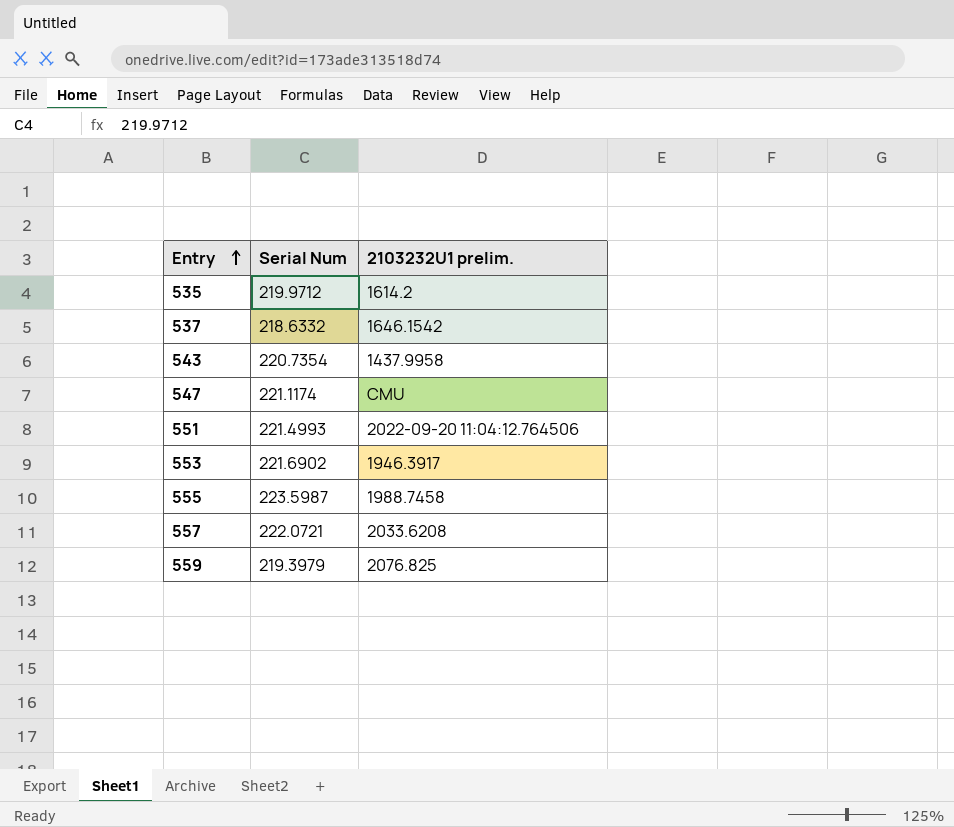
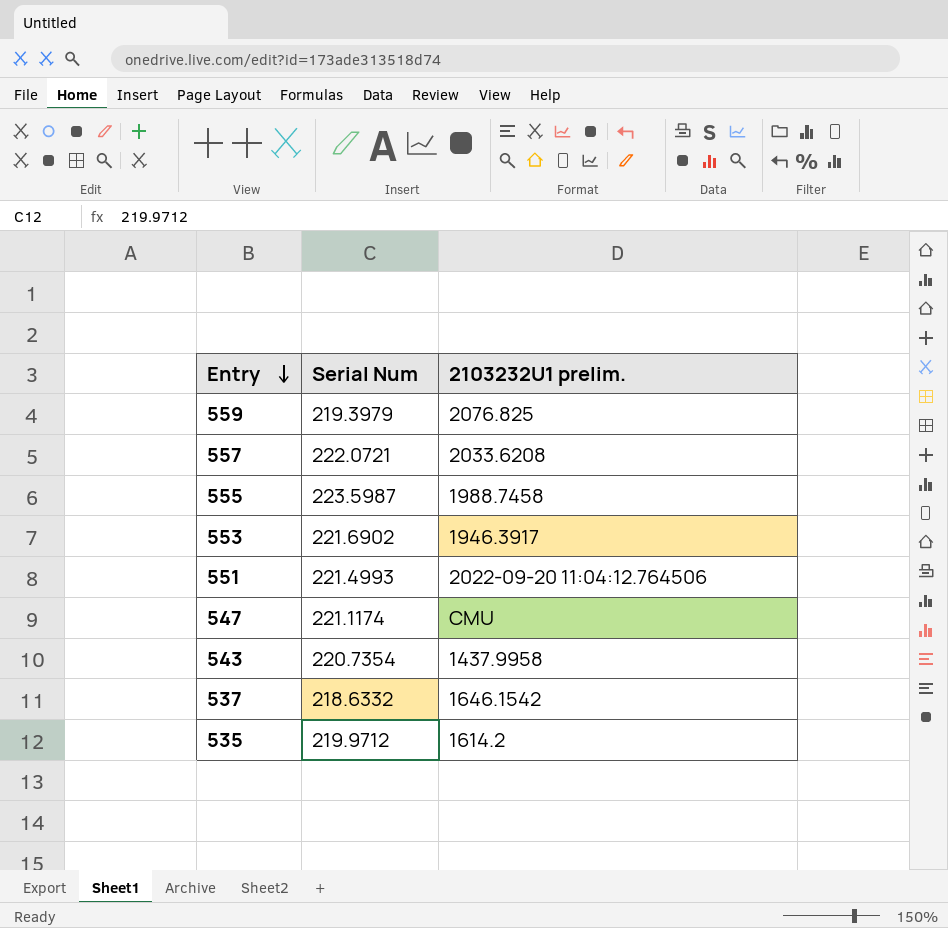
row order: Entry ascending -> Entry descending

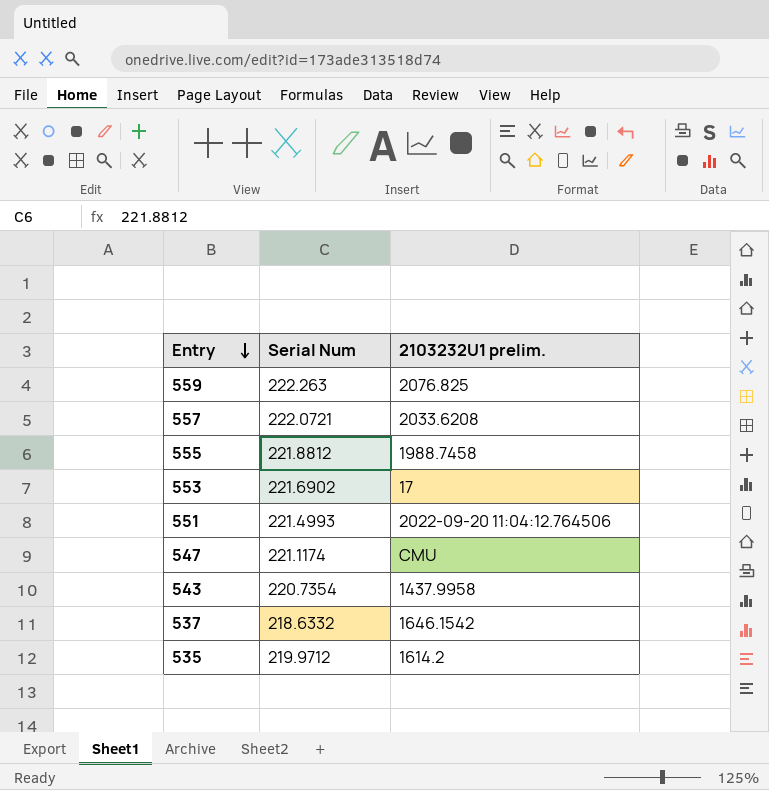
559 | Serial Num: 219.3979 -> 222.263
555 | Serial Num: 223.5987 -> 221.8812
553 | 2103232U1 prelim.: 1946.3917 -> 17

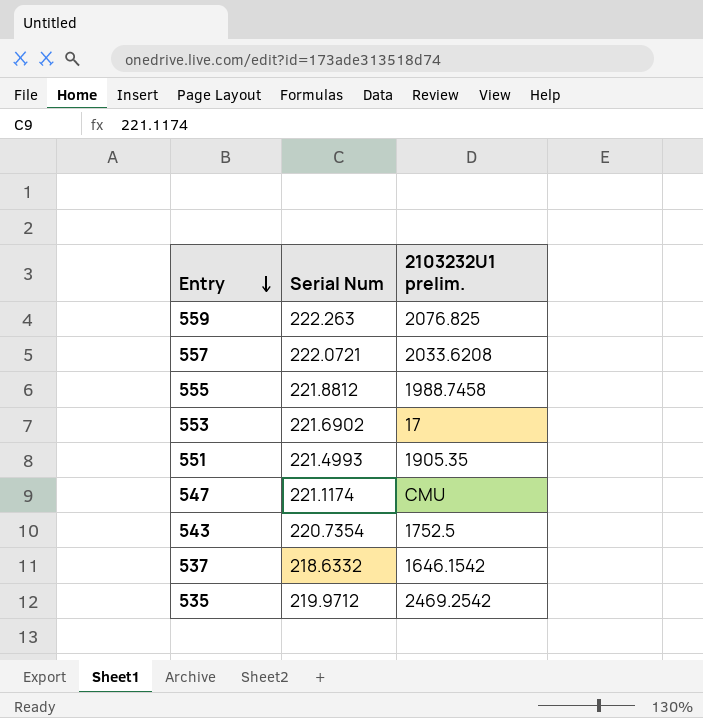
551 | 2103232U1 prelim.: 2022-09-20 11:04:12.764506 -> 1905.35
543 | 2103232U1 prelim.: 1437.9958 -> 1752.5
535 | 2103232U1 prelim.: 1614.2 -> 2469.2542

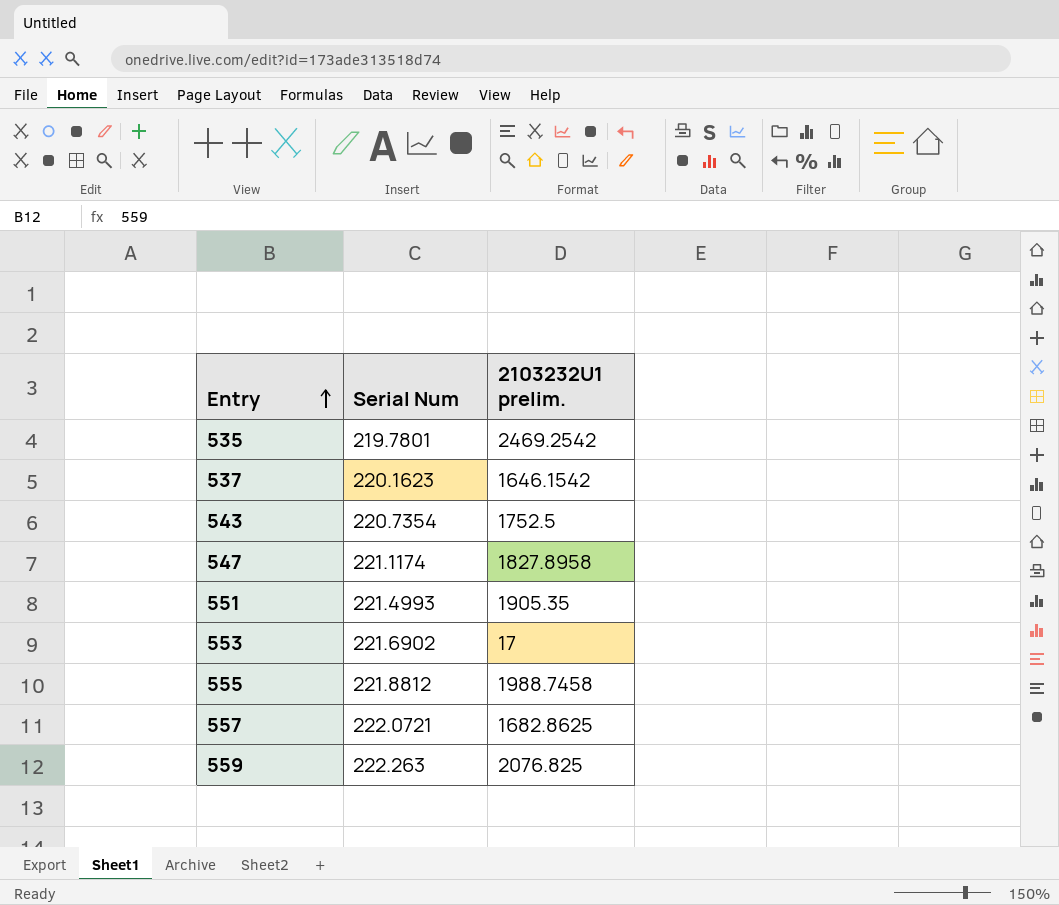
row order: Entry descending -> Entry ascending
535 | Serial Num: 219.9712 -> 219.7801
537 | Serial Num: 218.6332 -> 220.1623
547 | 2103232U1 prelim.: CMU -> 1827.8958
557 | 2103232U1 prelim.: 2033.6208 -> 1682.8625

